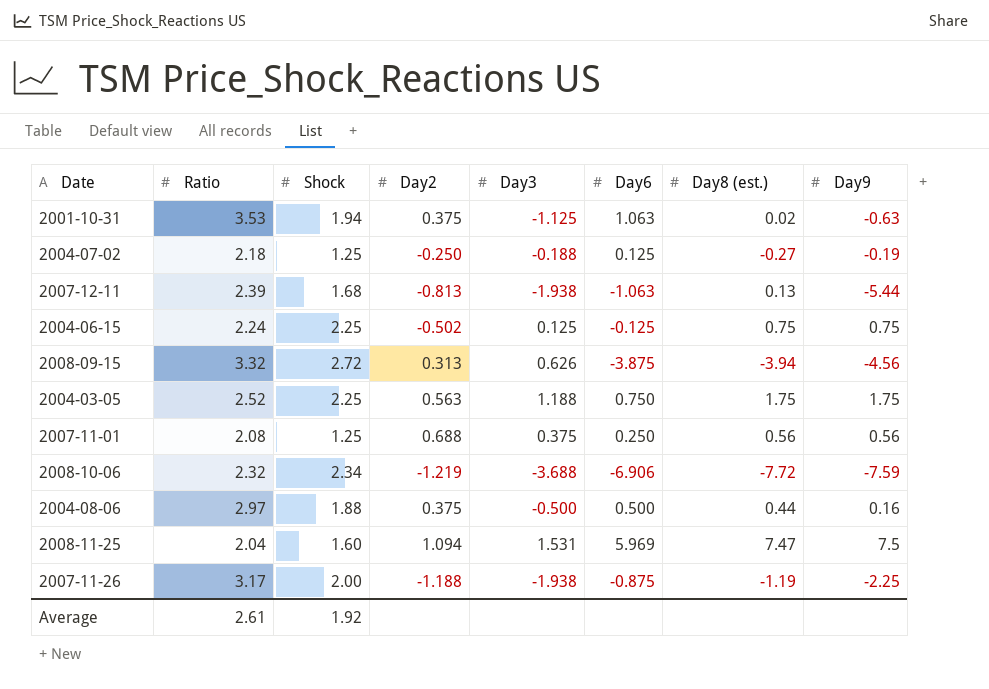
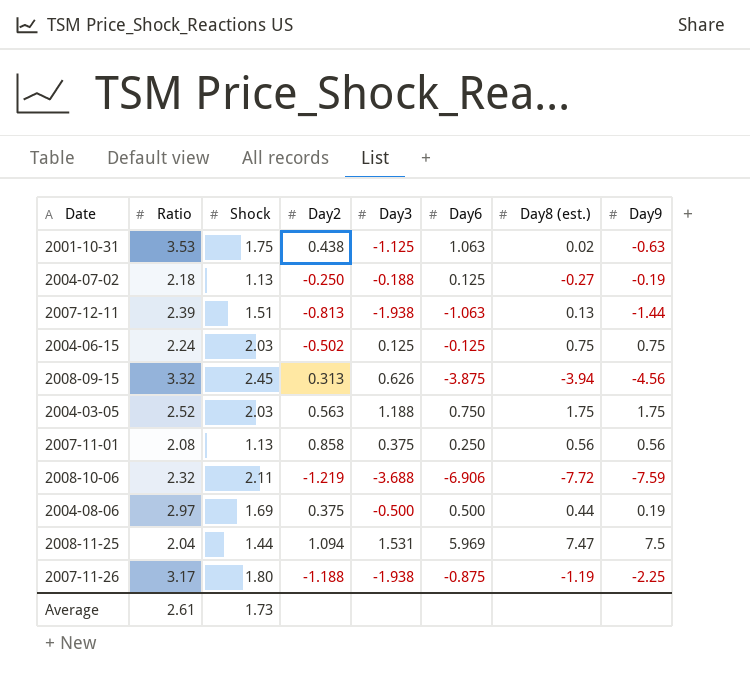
2001-10-31 | Shock: 1.94 -> 1.75
2001-10-31 | Day2: 0.375 -> 0.438
2004-07-02 | Shock: 1.25 -> 1.13
2007-12-11 | Shock: 1.68 -> 1.51
2007-12-11 | Day9: -5.44 -> -1.44
2004-06-15 | Shock: 2.25 -> 2.03
2008-09-15 | Shock: 2.72 -> 2.45
2004-03-05 | Shock: 2.25 -> 2.03
2007-11-01 | Shock: 1.25 -> 1.13
2007-11-01 | Day2: 0.688 -> 0.858
2008-10-06 | Shock: 2.34 -> 2.11
2004-08-06 | Shock: 1.88 -> 1.69
2004-08-06 | Day9: 0.16 -> 0.19
2008-11-25 | Shock: 1.60 -> 1.44
2007-11-26 | Shock: 2.00 -> 1.80
Average | Shock: 1.92 -> 1.73

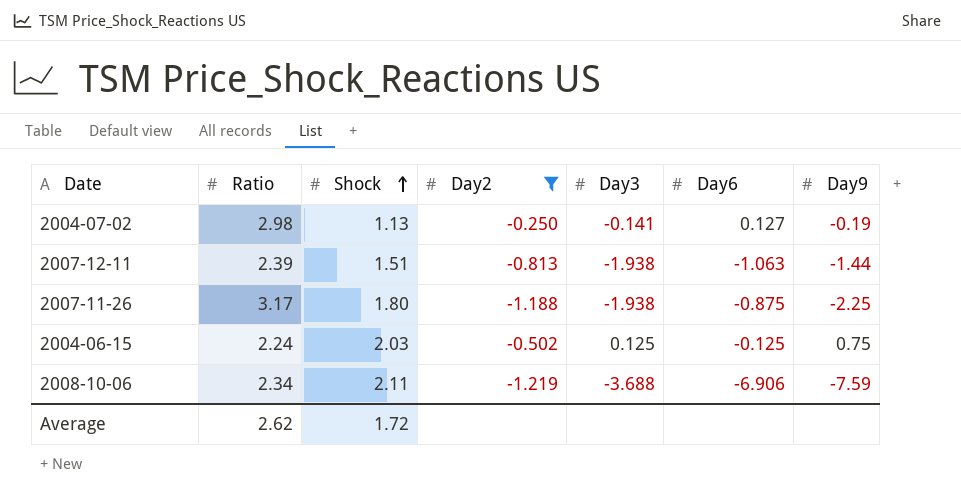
filter: none -> Day2 <= -0.250
row order: none -> Shock ascending
column Day8 (est.) | position: 7 -> none
2004-07-02 | Ratio: 2.18 -> 2.98
2004-07-02 | Day3: -0.188 -> -0.141
2004-07-02 | Day6: 0.125 -> 0.127
2008-10-06 | Ratio: 2.32 -> 2.34
Average | Ratio: 2.61 -> 2.62
Average | Shock: 1.73 -> 1.72

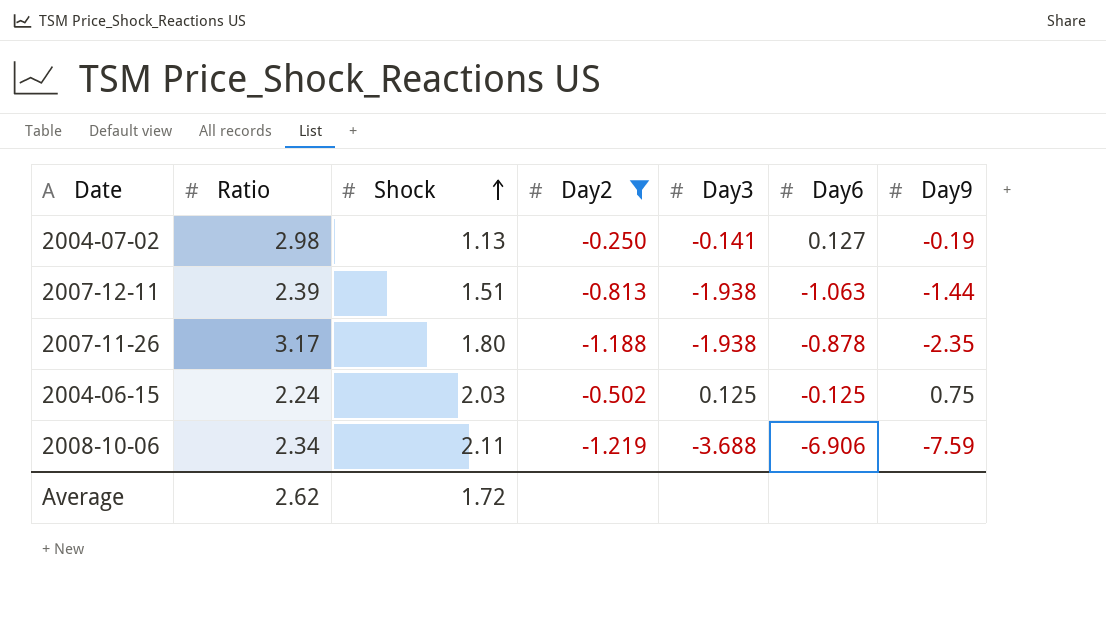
2007-11-26 | Day6: -0.875 -> -0.878
2007-11-26 | Day9: -2.25 -> -2.35

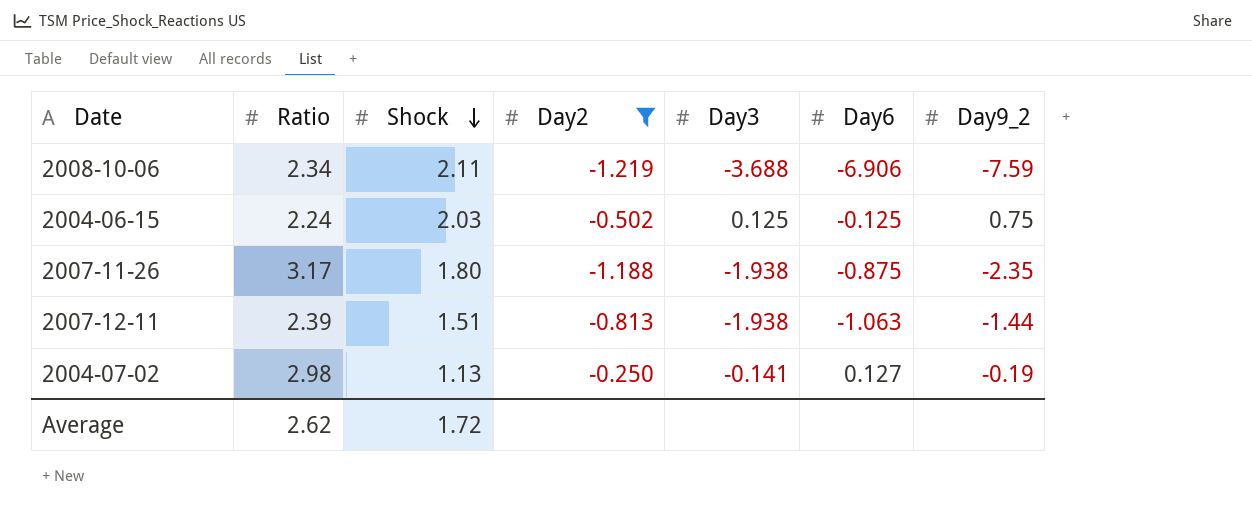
row order: Shock ascending -> Shock descending
column name: Day9 -> Day9_2
2007-11-26 | Day6: -0.878 -> -0.875

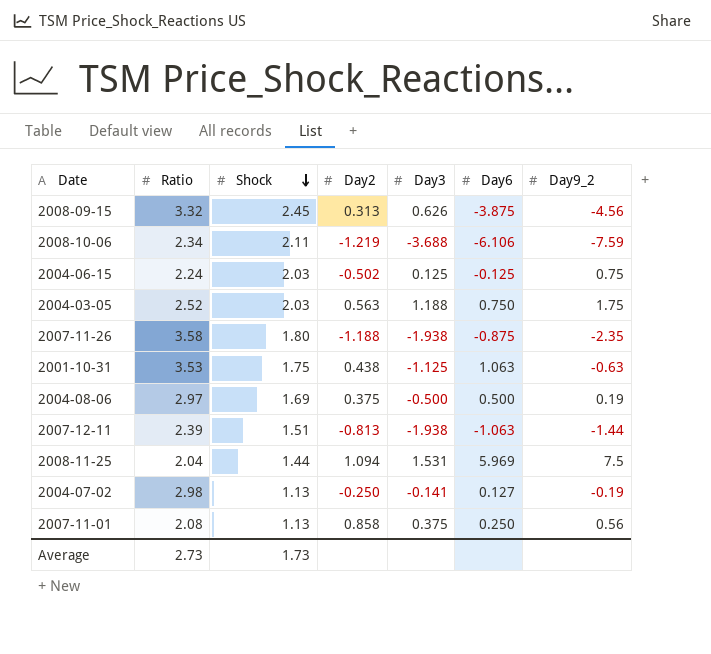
filter: Day2 <= -0.250 -> none
2008-10-06 | Day6: -6.906 -> -6.106
2007-11-26 | Ratio: 3.17 -> 3.58
Average | Ratio: 2.62 -> 2.73
Average | Shock: 1.72 -> 1.73

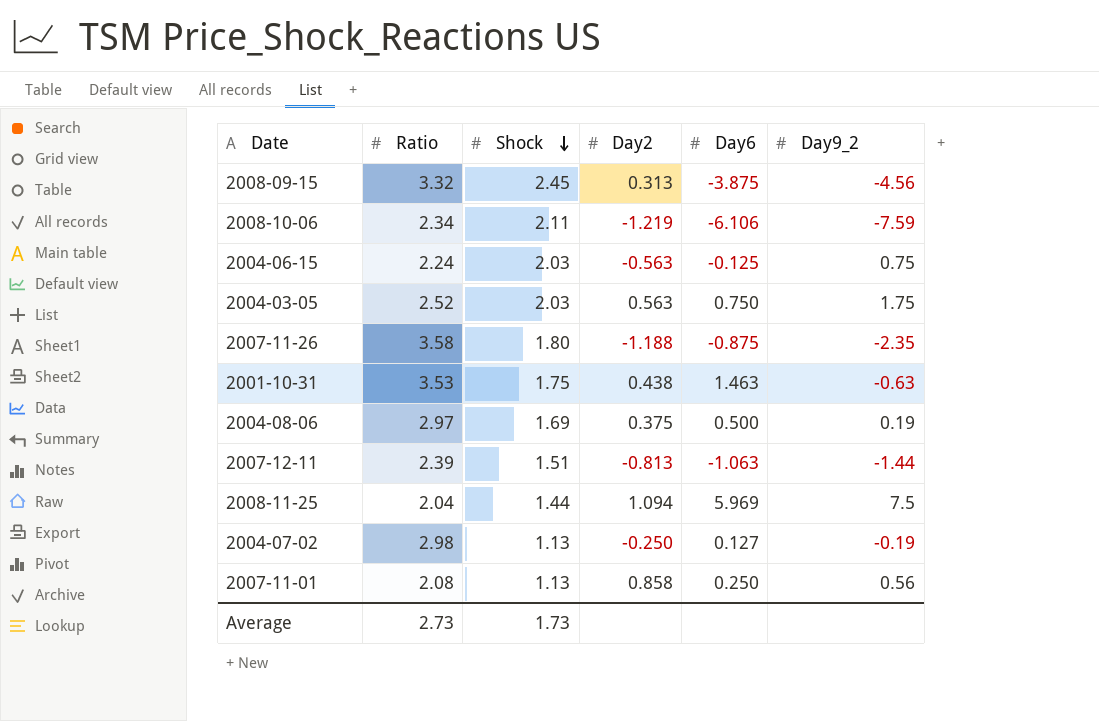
column Day3 | position: 5 -> none
2004-06-15 | Day2: -0.502 -> -0.563
2001-10-31 | Day6: 1.063 -> 1.463

